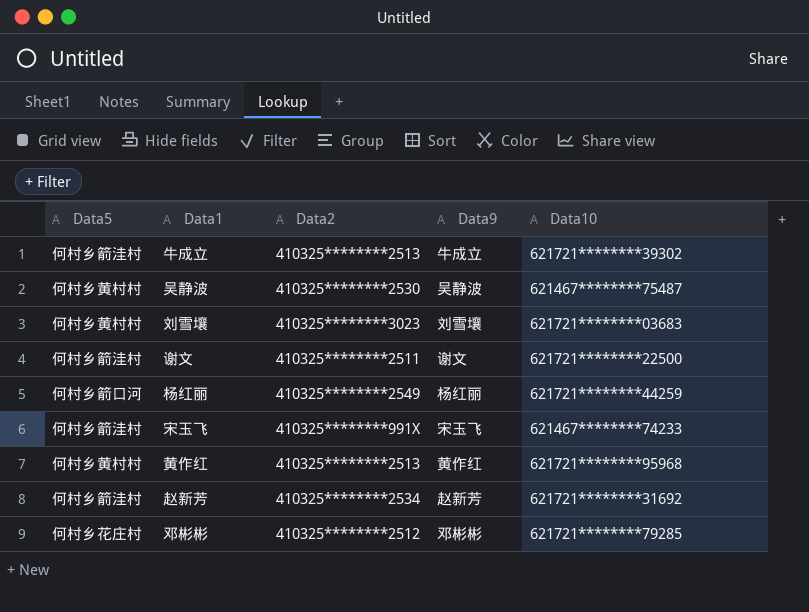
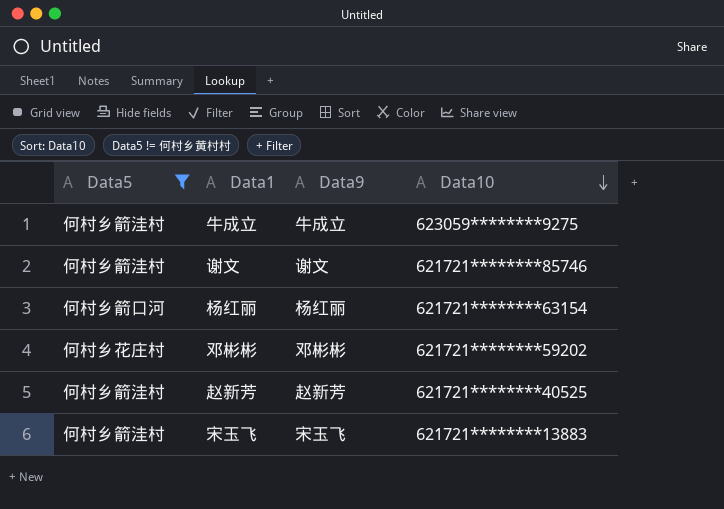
filter: none -> Data5 != 何村乡黄村村
row order: none -> Data10 descending
column Data2 | position: 3 -> none
牛成立 | Data10: 621721********39302 -> 623059********9275
谢文 | Data10: 621721********22500 -> 621721********85746
杨红丽 | Data10: 621721********44259 -> 621721********63154
邓彬彬 | Data10: 621721********79285 -> 621721********59202
赵新芳 | Data10: 621721********31692 -> 621721********40525
宋玉飞 | Data10: 621467********74233 -> 621721********13883

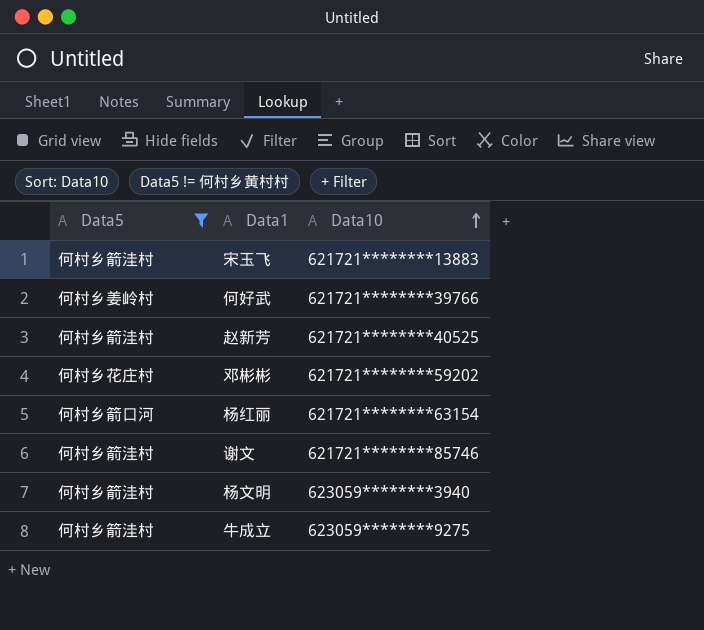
row order: Data10 descending -> Data10 ascending
column Data9 | position: 3 -> none
row 何好武: none -> 何村乡姜岭村 | 621721********39766
row 杨文明: none -> 何村乡箭洼村 | 623059********3940

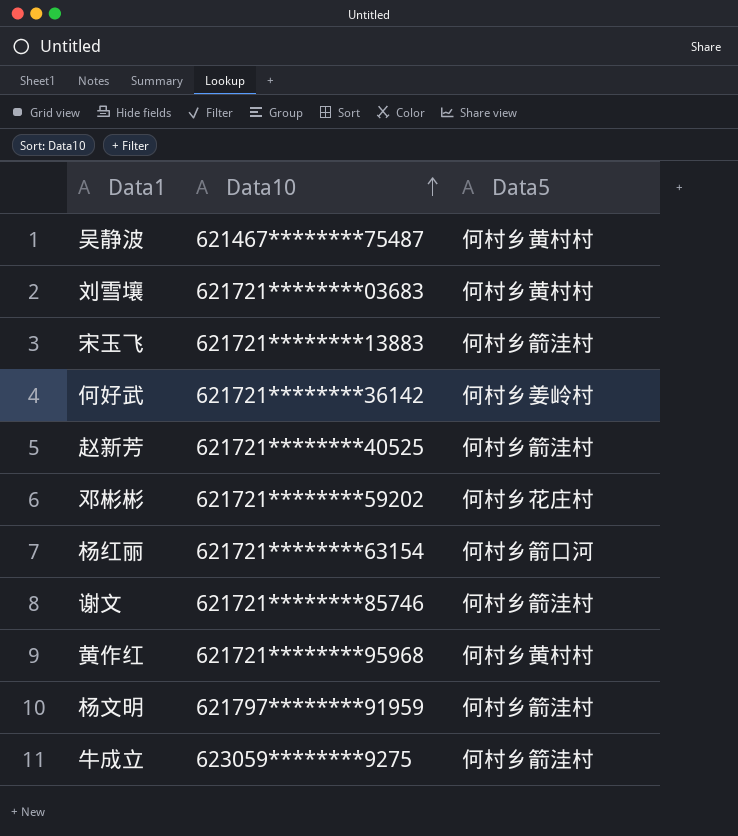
filter: Data5 != 何村乡黄村村 -> none
column Data5 | position: 1 -> 3
何好武 | Data10: 621721********39766 -> 621721********36142
杨文明 | Data10: 623059********3940 -> 621797********91959

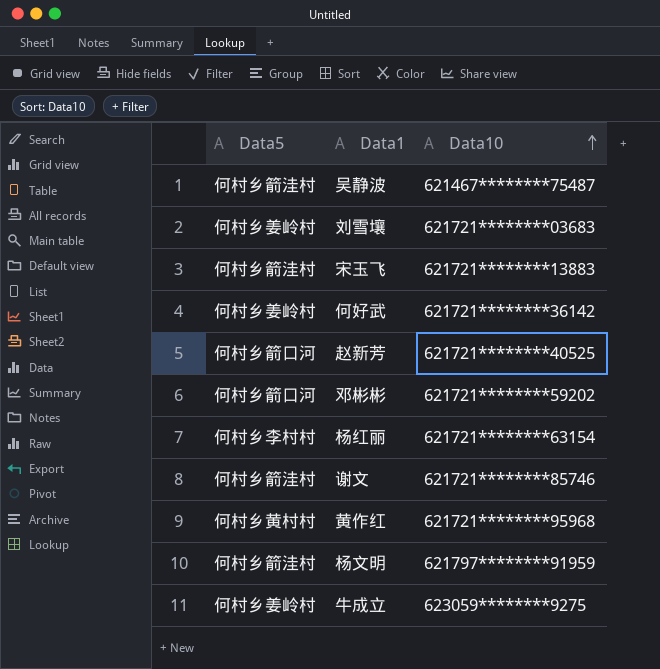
column Data5 | position: 3 -> 1
吴静波 | Data5: 何村乡黄村村 -> 何村乡箭洼村
刘雪壤 | Data5: 何村乡黄村村 -> 何村乡姜岭村
赵新芳 | Data5: 何村乡箭洼村 -> 何村乡箭口河
邓彬彬 | Data5: 何村乡花庄村 -> 何村乡箭口河
杨红丽 | Data5: 何村乡箭口河 -> 何村乡李村村
牛成立 | Data5: 何村乡箭洼村 -> 何村乡姜岭村

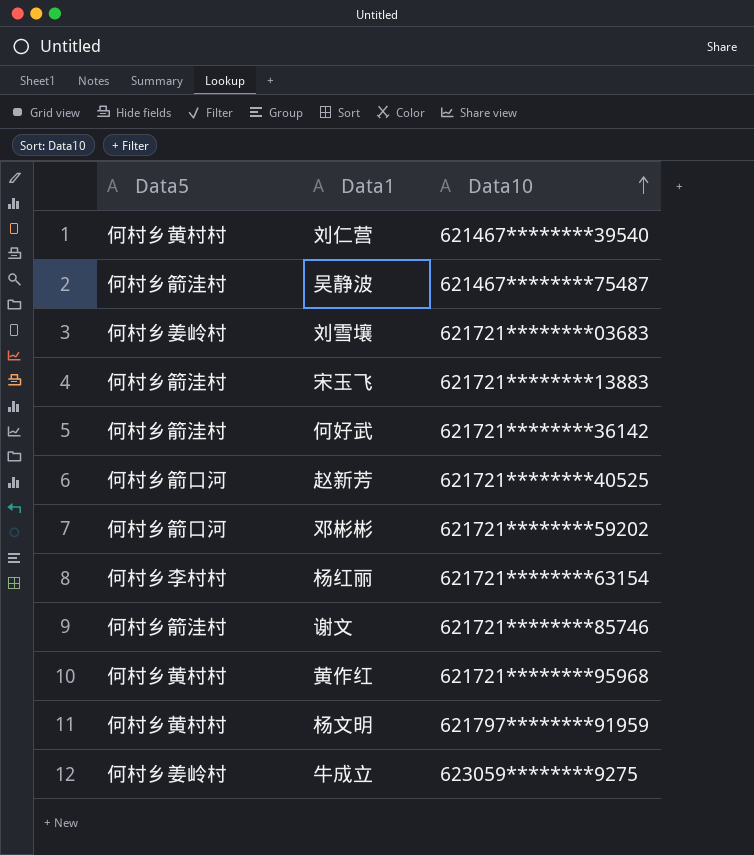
row 刘仁营: none -> 何村乡黄村村 | 621467********39540
何好武 | Data5: 何村乡姜岭村 -> 何村乡箭洼村
杨文明 | Data5: 何村乡箭洼村 -> 何村乡黄村村

